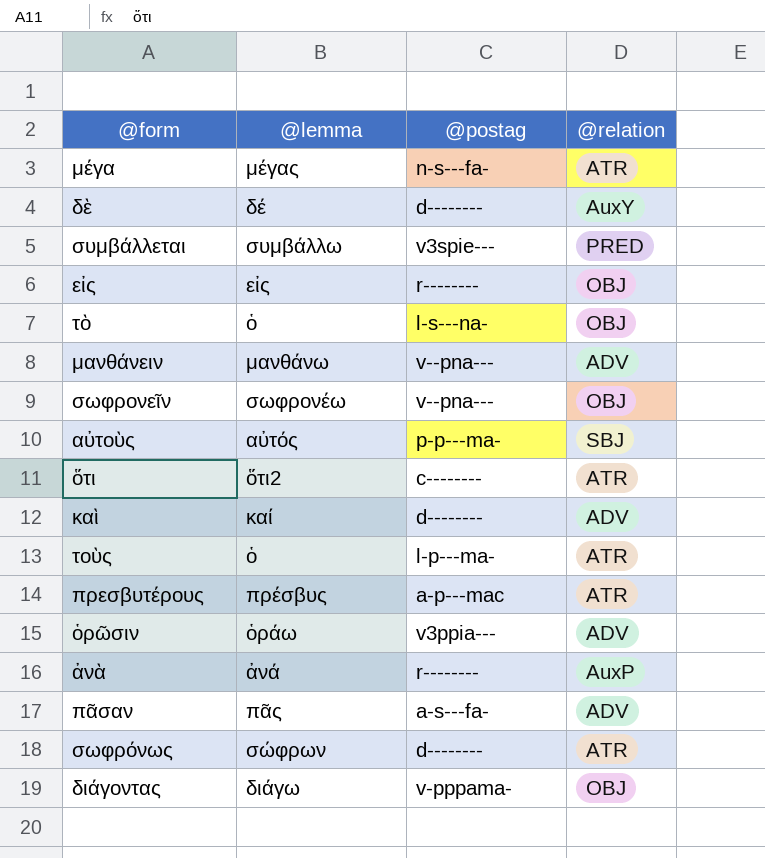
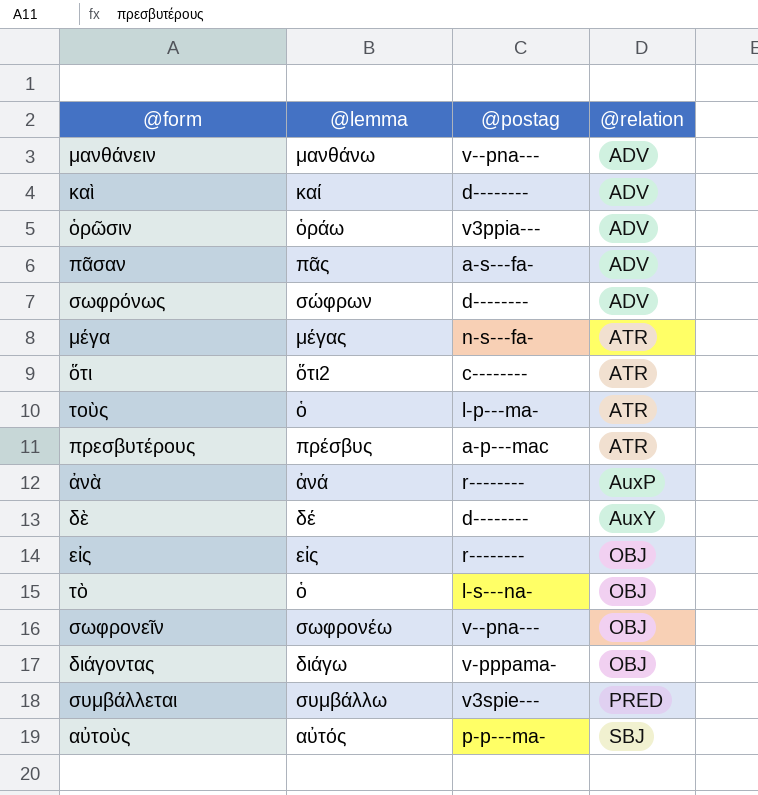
row order: none -> @relation ascending
σωφρόνως | @relation: ATR -> ADV

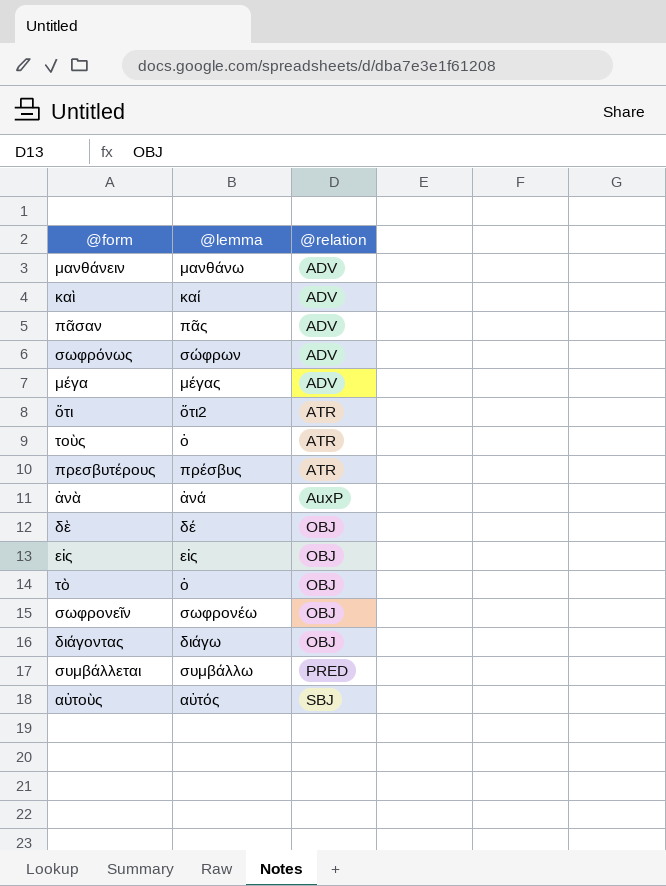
column @postag | position: 3 -> none
row ὁρῶσιν: ὁράω | v3ppia--- | ADV -> none
μέγα | @relation: ATR -> ADV
δὲ | @relation: AuxY -> OBJ

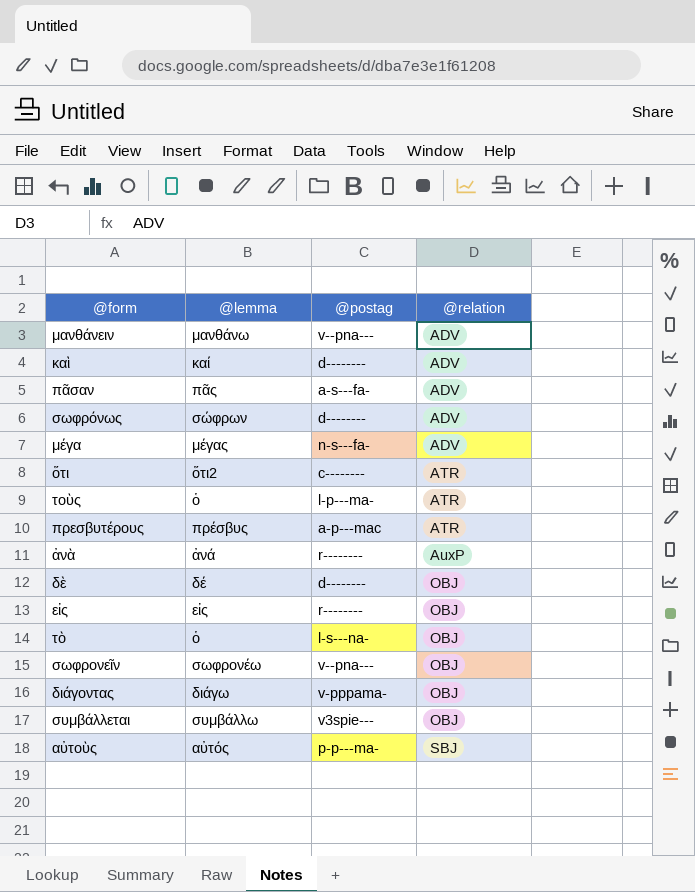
column @postag | position: none -> 3
συμβάλλεται | @relation: PRED -> OBJ

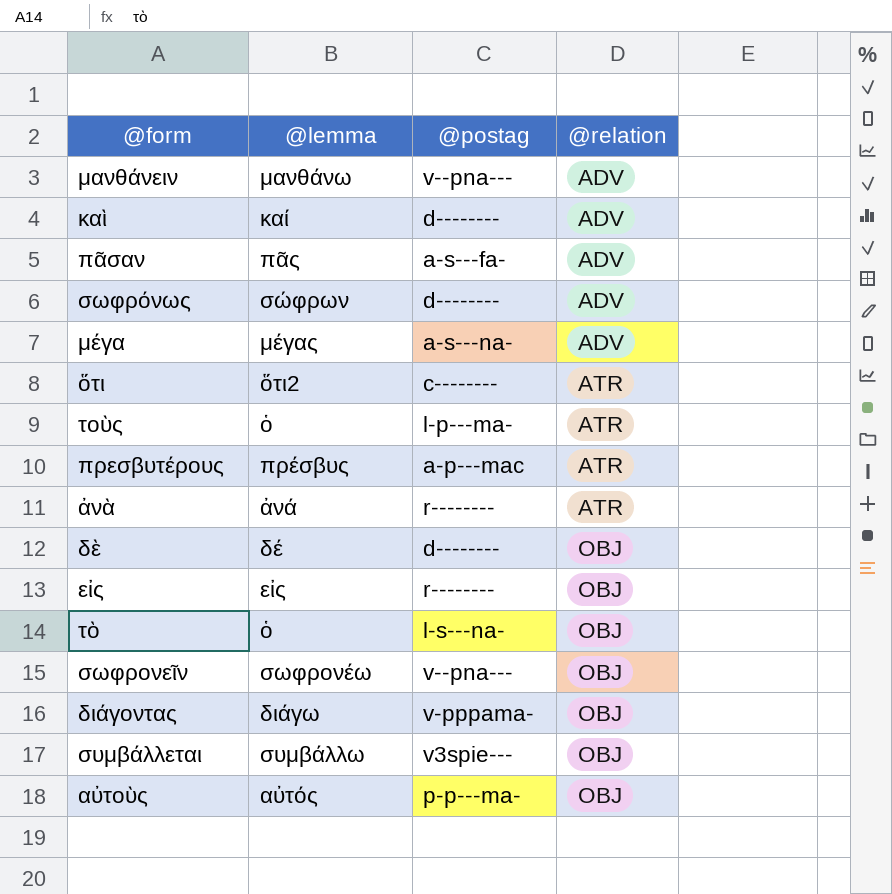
μέγα | @postag: n-s---fa- -> a-s---na-
ἀνὰ | @relation: AuxP -> ATR
αὐτοὺς | @relation: SBJ -> OBJ

